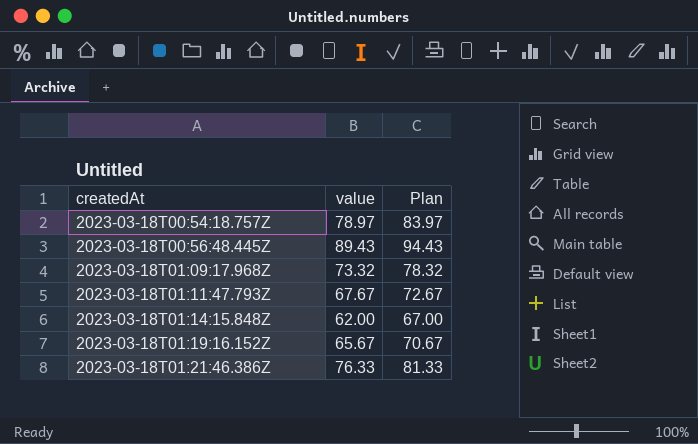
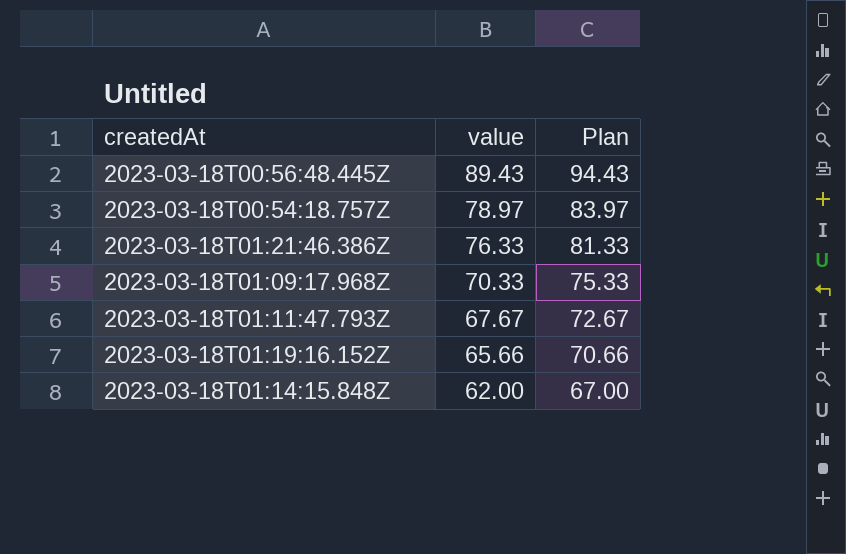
row order: createdAt ascending -> value descending
2023-03-18T01:09:17.968Z | value: 73.32 -> 70.33
2023-03-18T01:09:17.968Z | Plan: 78.32 -> 75.33
2023-03-18T01:19:16.152Z | value: 65.67 -> 65.66
2023-03-18T01:19:16.152Z | Plan: 70.67 -> 70.66

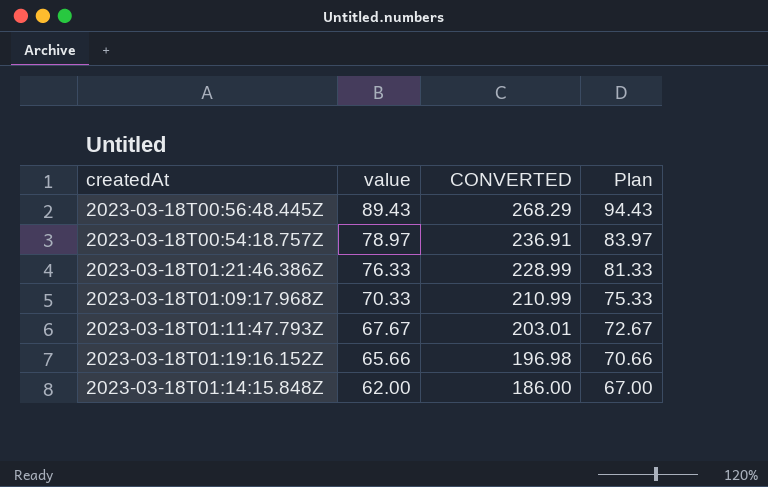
column CONVERTED | formula: none -> [value] * 3

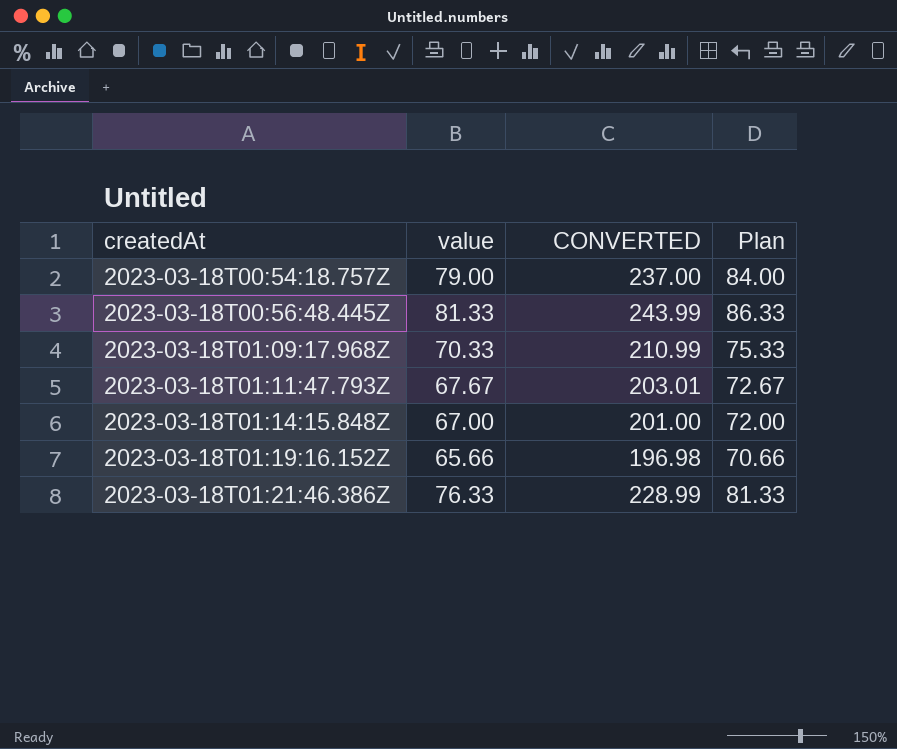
row order: value descending -> createdAt ascending
2023-03-18T00:54:18.757Z | value: 78.97 -> 79.00
2023-03-18T00:54:18.757Z | CONVERTED: 236.91 -> 237.00
2023-03-18T00:54:18.757Z | Plan: 83.97 -> 84.00
2023-03-18T00:56:48.445Z | value: 89.43 -> 81.33
2023-03-18T00:56:48.445Z | CONVERTED: 268.29 -> 243.99
2023-03-18T00:56:48.445Z | Plan: 94.43 -> 86.33
2023-03-18T01:14:15.848Z | value: 62.00 -> 67.00
2023-03-18T01:14:15.848Z | CONVERTED: 186.00 -> 201.00
2023-03-18T01:14:15.848Z | Plan: 67.00 -> 72.00

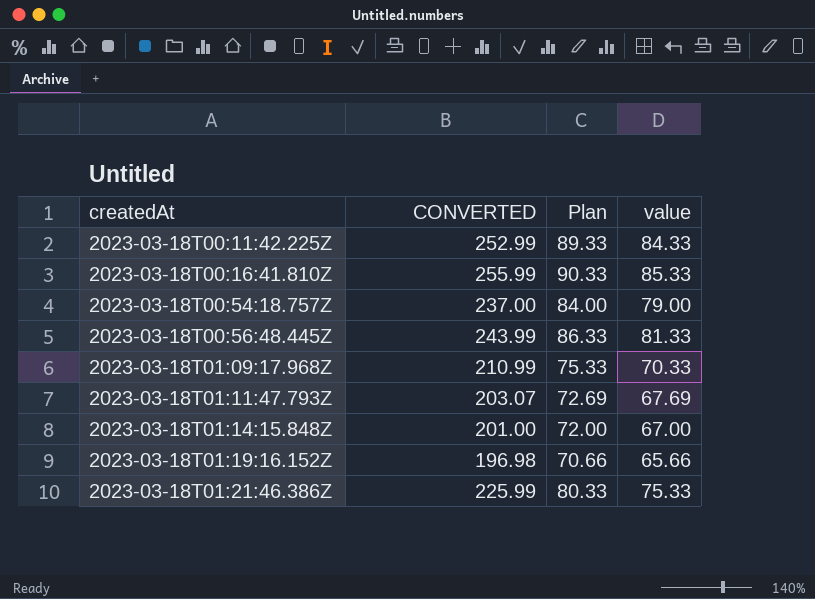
column value | position: 2 -> 4
row 2023-03-18T00:11:42.225Z: none -> 252.99 | 89.33 | 84.33
row 2023-03-18T00:16:41.810Z: none -> 255.99 | 90.33 | 85.33
2023-03-18T01:11:47.793Z | CONVERTED: 203.01 -> 203.07
2023-03-18T01:11:47.793Z | Plan: 72.67 -> 72.69
2023-03-18T01:11:47.793Z | value: 67.67 -> 67.69
2023-03-18T01:21:46.386Z | CONVERTED: 228.99 -> 225.99
2023-03-18T01:21:46.386Z | Plan: 81.33 -> 80.33
2023-03-18T01:21:46.386Z | value: 76.33 -> 75.33

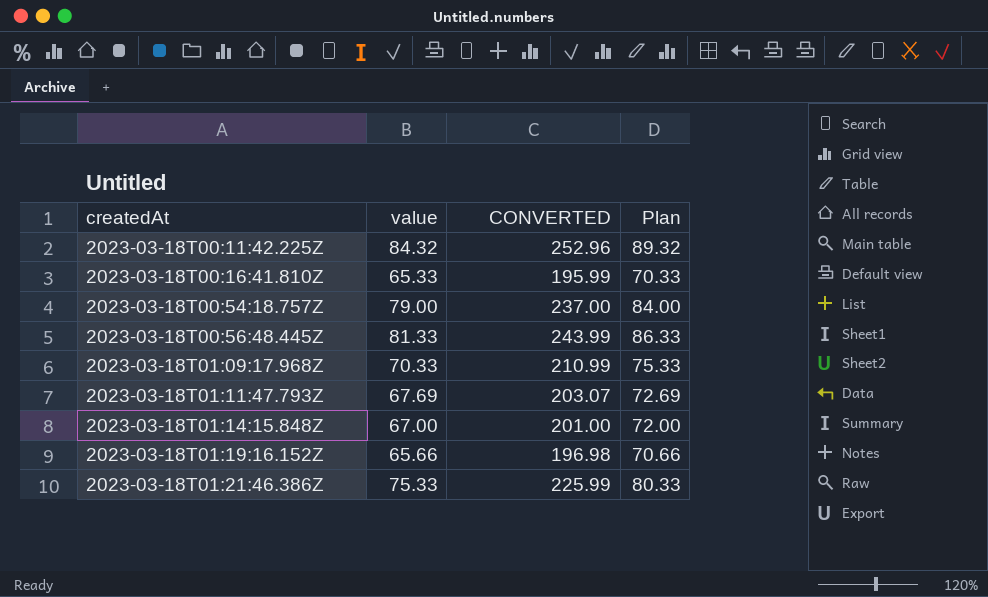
column value | position: 4 -> 2
2023-03-18T00:11:42.225Z | value: 84.33 -> 84.32
2023-03-18T00:11:42.225Z | CONVERTED: 252.99 -> 252.96
2023-03-18T00:11:42.225Z | Plan: 89.33 -> 89.32
2023-03-18T00:16:41.810Z | value: 85.33 -> 65.33
2023-03-18T00:16:41.810Z | CONVERTED: 255.99 -> 195.99
2023-03-18T00:16:41.810Z | Plan: 90.33 -> 70.33

